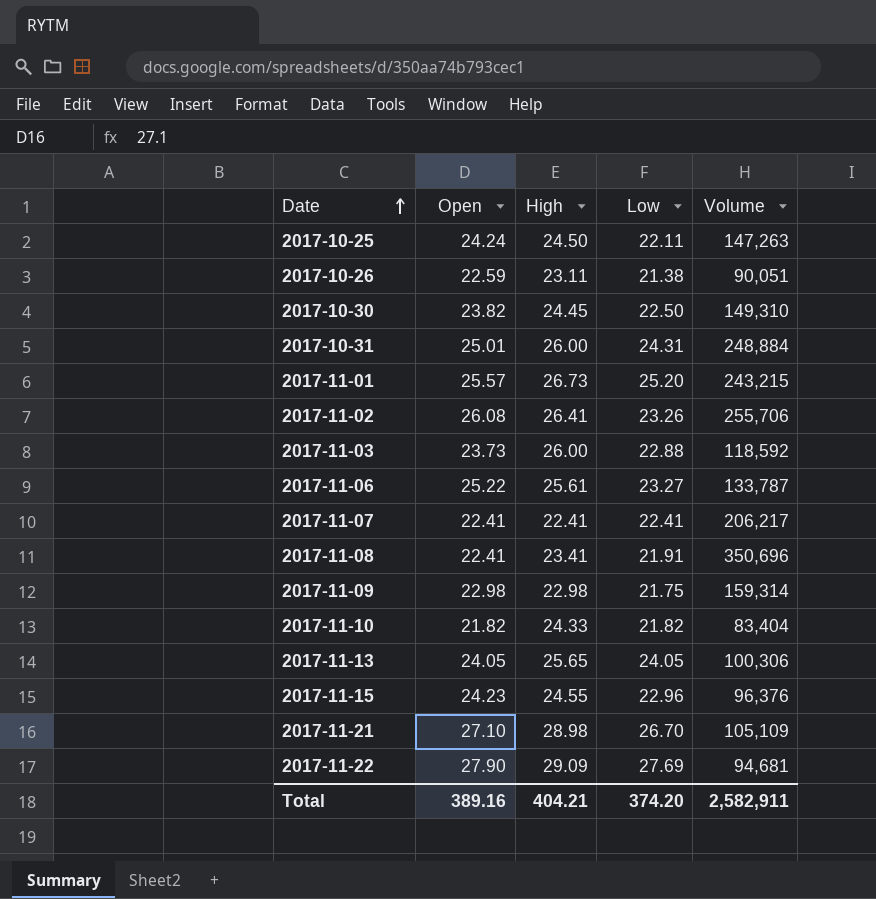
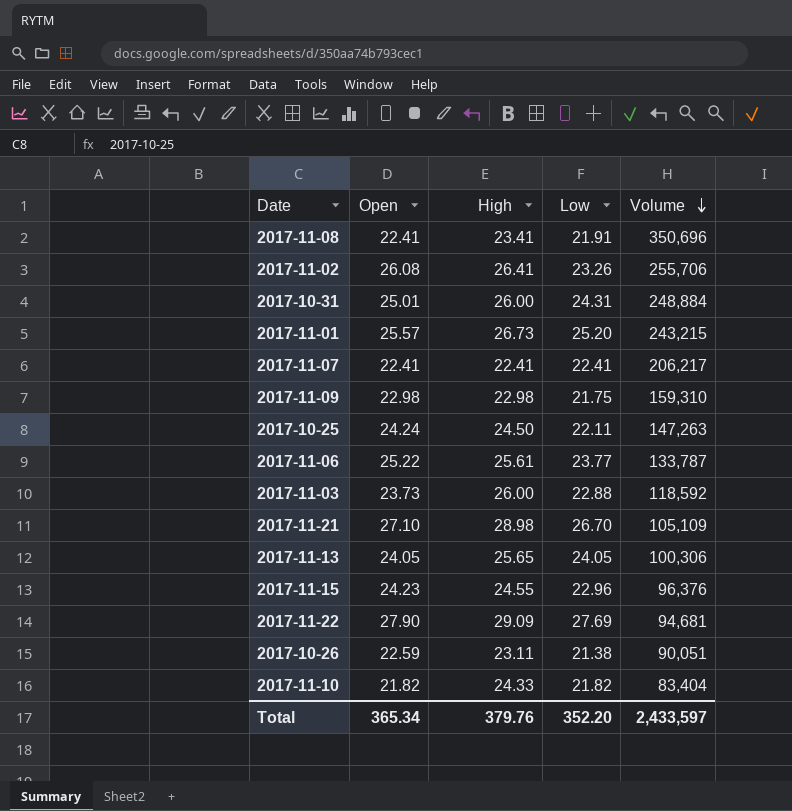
row order: Date ascending -> Volume descending
row 2017-10-30: 23.82 | 24.45 | 22.50 | 149,310 -> none
2017-11-09 | Volume: 159,314 -> 159,310
2017-11-06 | Low: 23.27 -> 23.77
Total | Open: 389.16 -> 365.34
Total | High: 404.21 -> 379.76
Total | Low: 374.20 -> 352.20
Total | Volume: 2,582,911 -> 2,433,597

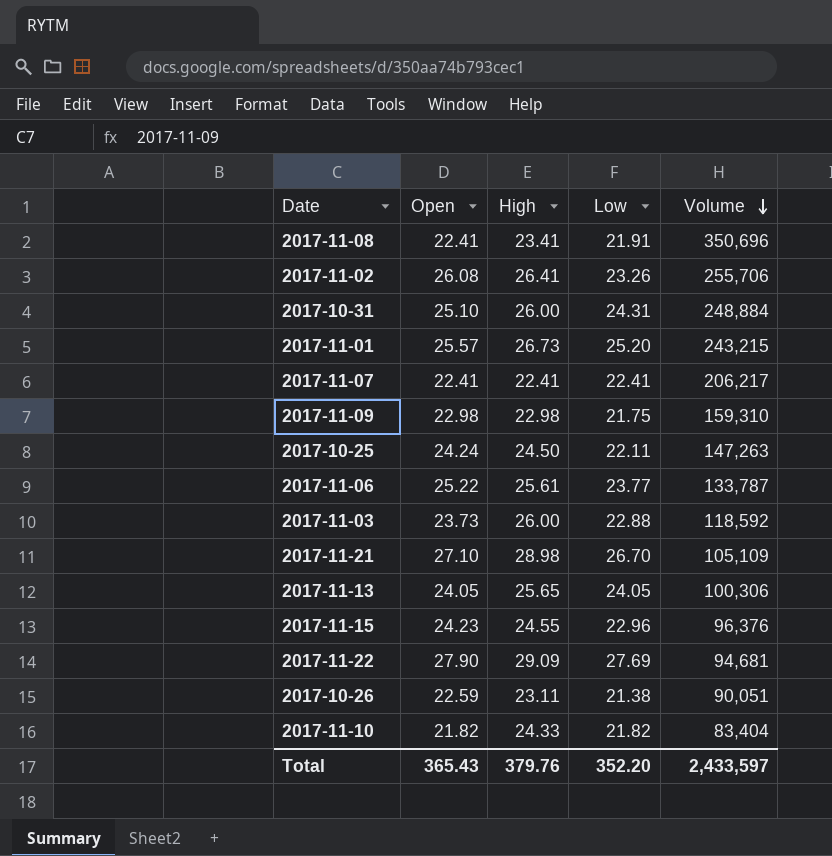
2017-10-31 | Open: 25.01 -> 25.10
Total | Open: 365.34 -> 365.43

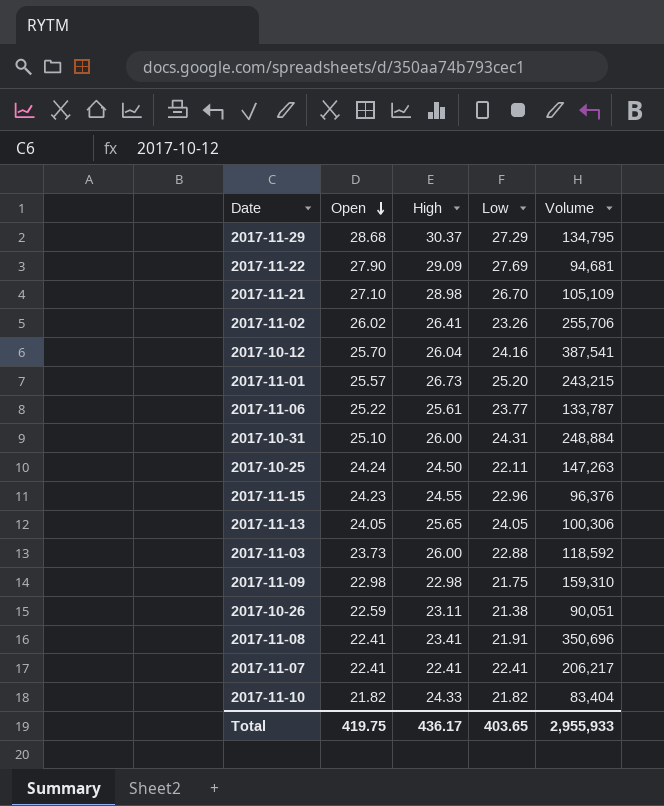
row order: Volume descending -> Open descending
row 2017-11-29: none -> 28.68 | 30.37 | 27.29 | 134,795
2017-11-02 | Open: 26.08 -> 26.02
row 2017-10-12: none -> 25.70 | 26.04 | 24.16 | 387,541
Total | Open: 365.43 -> 419.75
Total | High: 379.76 -> 436.17
Total | Low: 352.20 -> 403.65
Total | Volume: 2,433,597 -> 2,955,933

